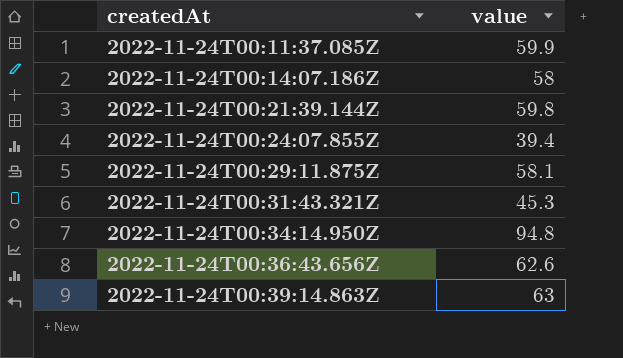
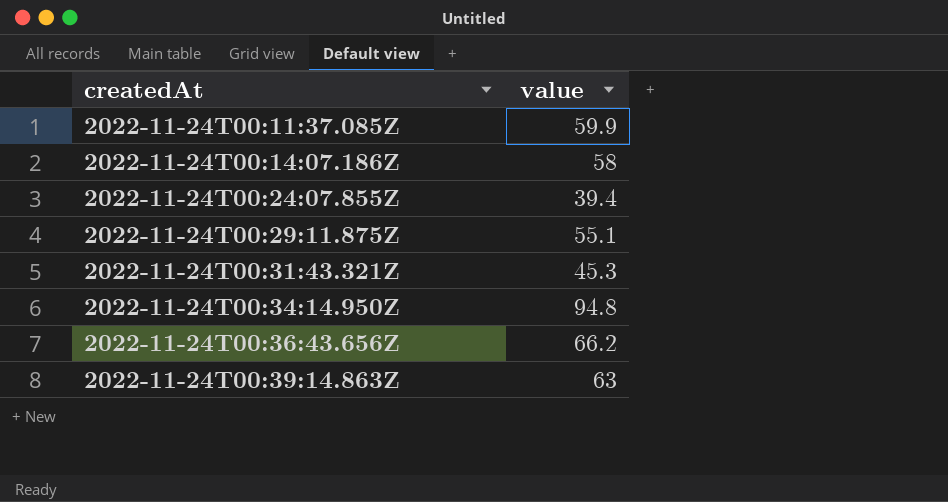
row 2022-11-24T00:21:39.144Z: 59.8 -> none
2022-11-24T00:29:11.875Z | value: 58.1 -> 55.1
2022-11-24T00:36:43.656Z | value: 62.6 -> 66.2

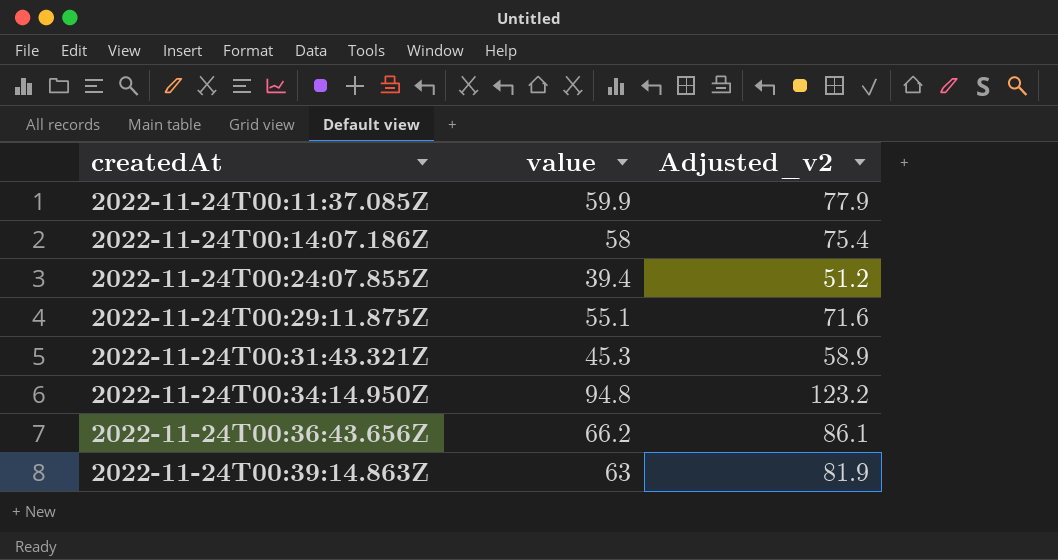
column Adjusted_v2 | formula: none -> [value] * 1.3

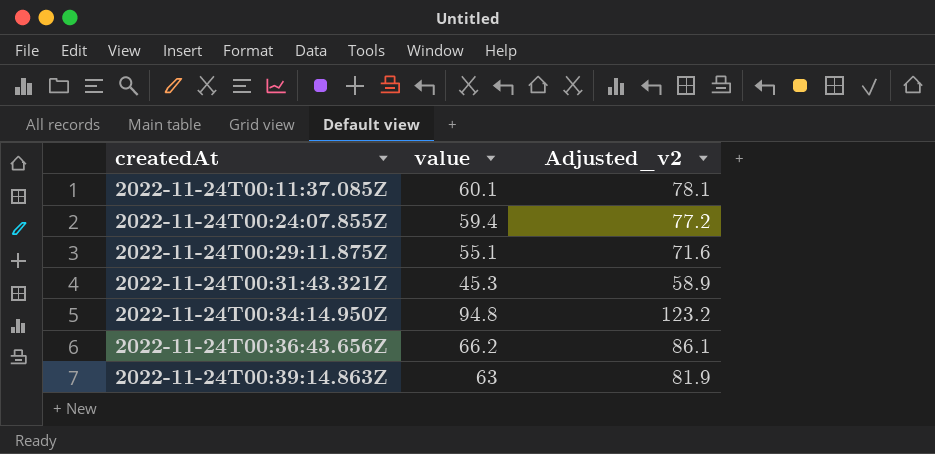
row 2022-11-24T00:14:07.186Z: 58 | 75.4 -> none
2022-11-24T00:11:37.085Z | value: 59.9 -> 60.1
2022-11-24T00:11:37.085Z | Adjusted_v2: 77.9 -> 78.1
2022-11-24T00:24:07.855Z | value: 39.4 -> 59.4
2022-11-24T00:24:07.855Z | Adjusted_v2: 51.2 -> 77.2

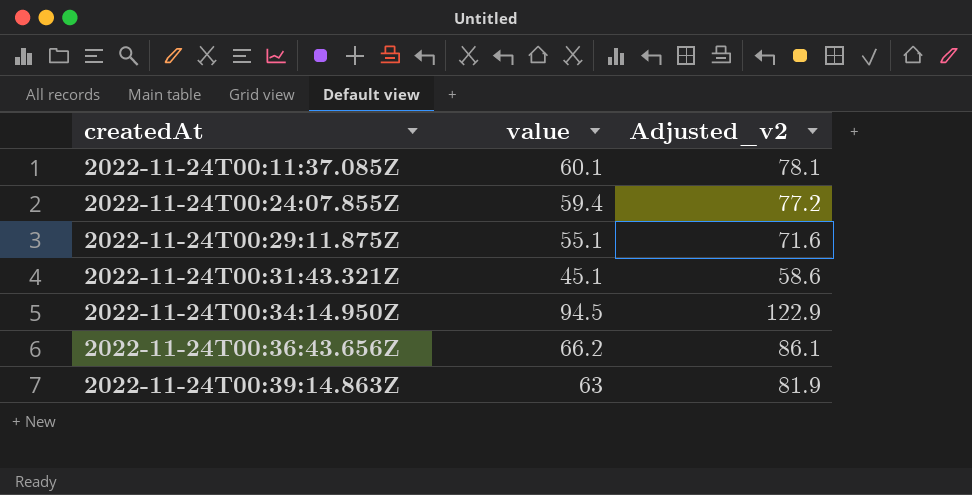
2022-11-24T00:31:43.321Z | value: 45.3 -> 45.1
2022-11-24T00:31:43.321Z | Adjusted_v2: 58.9 -> 58.6
2022-11-24T00:34:14.950Z | value: 94.8 -> 94.5
2022-11-24T00:34:14.950Z | Adjusted_v2: 123.2 -> 122.9

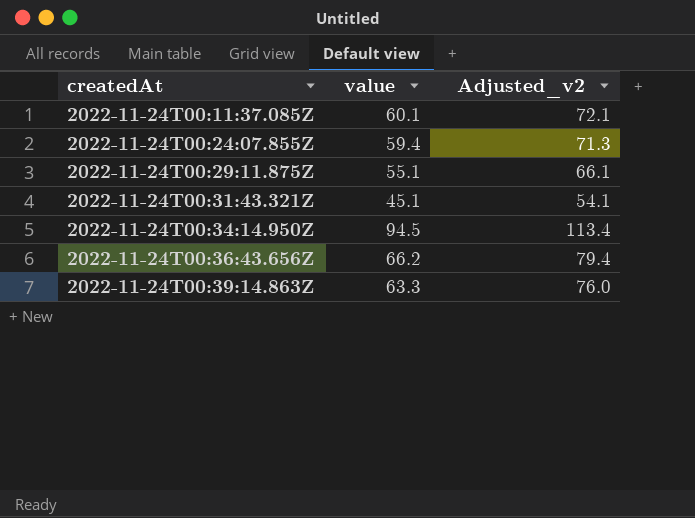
column Adjusted_v2 | formula: [value] * 1.3 -> [value] * 1.2
2022-11-24T00:39:14.863Z | value: 63 -> 63.3

